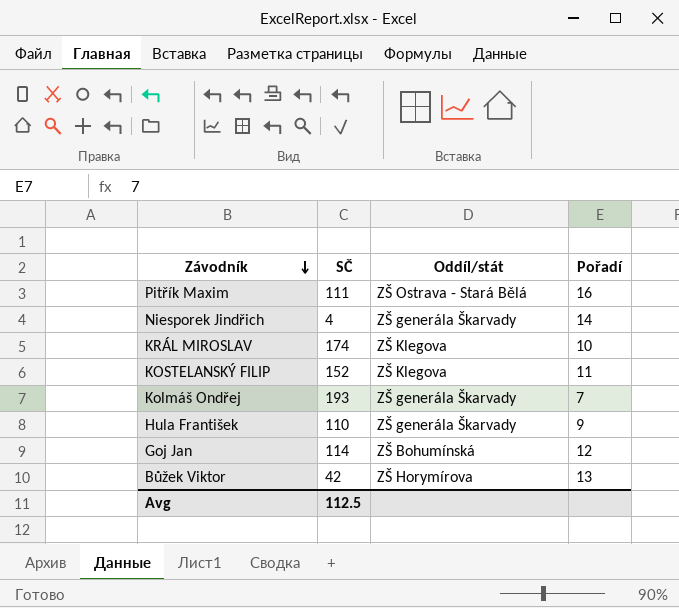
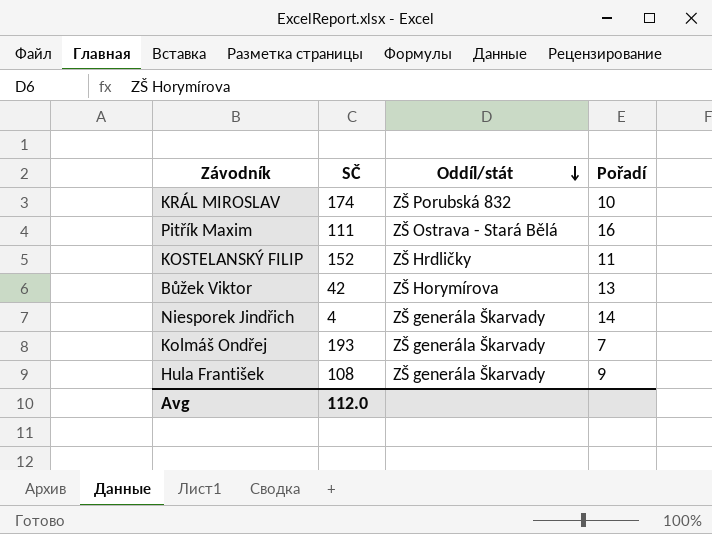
row order: Závodník descending -> Oddíl/stát descending
row Goj Jan: 114 | ZŠ Bohumínská | 12 -> none
KRÁL MIROSLAV | Oddíl/stát: ZŠ Klegova -> ZŠ Porubská 832
KOSTELANSKÝ FILIP | Oddíl/stát: ZŠ Klegova -> ZŠ Hrdličky
Hula František | SČ: 110 -> 108
Avg | SČ: 112.5 -> 112.0

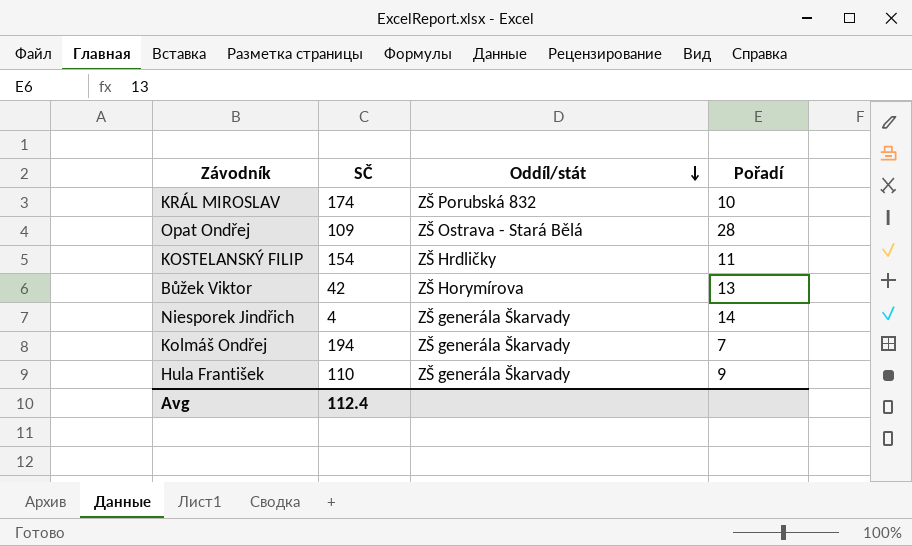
row Pitřík Maxim: 111 | ZŠ Ostrava - Stará Bělá | 16 -> none
row Opat Ondřej: none -> 109 | ZŠ Ostrava - Stará Bělá | 28
KOSTELANSKÝ FILIP | SČ: 152 -> 154
Kolmáš Ondřej | SČ: 193 -> 194
Hula František | SČ: 108 -> 110
Avg | SČ: 112.0 -> 112.4

